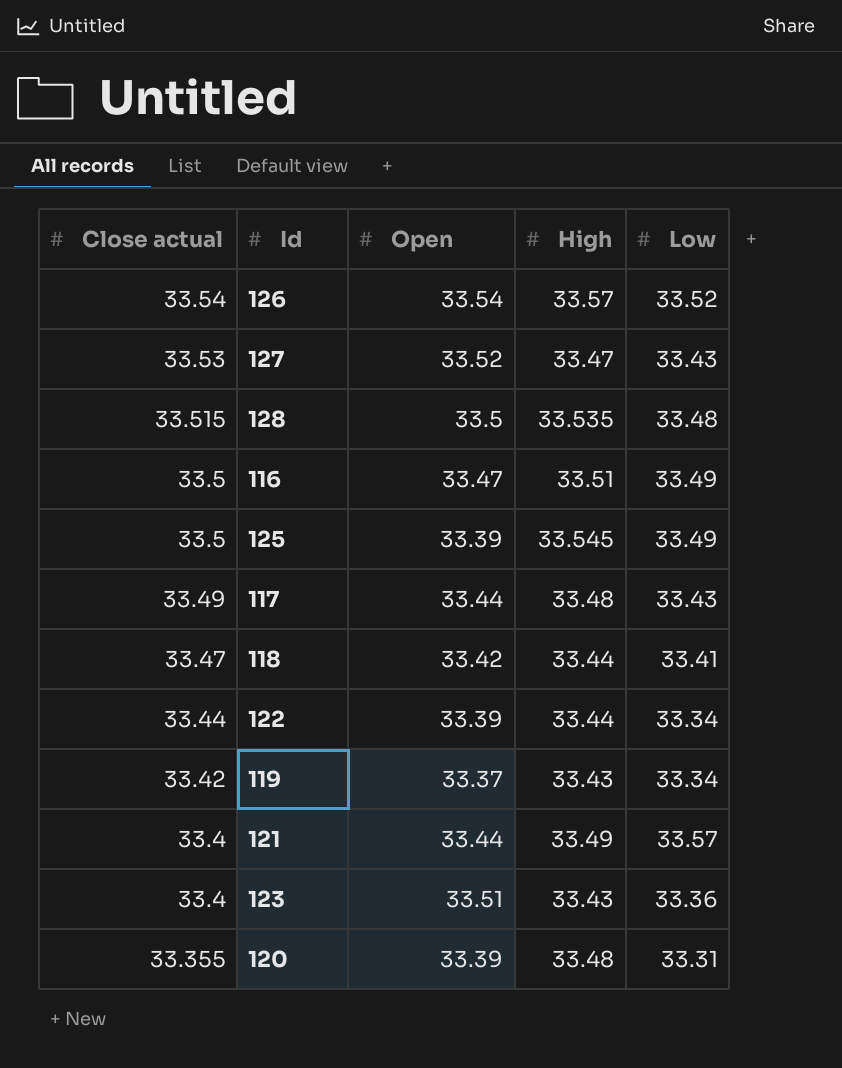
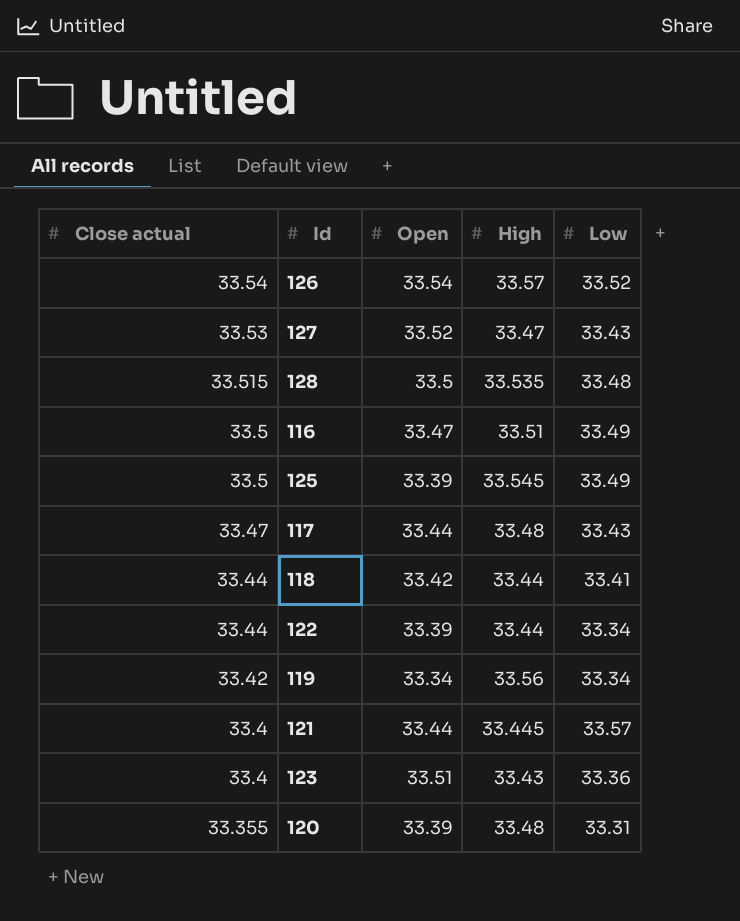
117 | Close actual: 33.49 -> 33.47
118 | Close actual: 33.47 -> 33.44
119 | Open: 33.37 -> 33.34
119 | High: 33.43 -> 33.56
121 | High: 33.49 -> 33.445

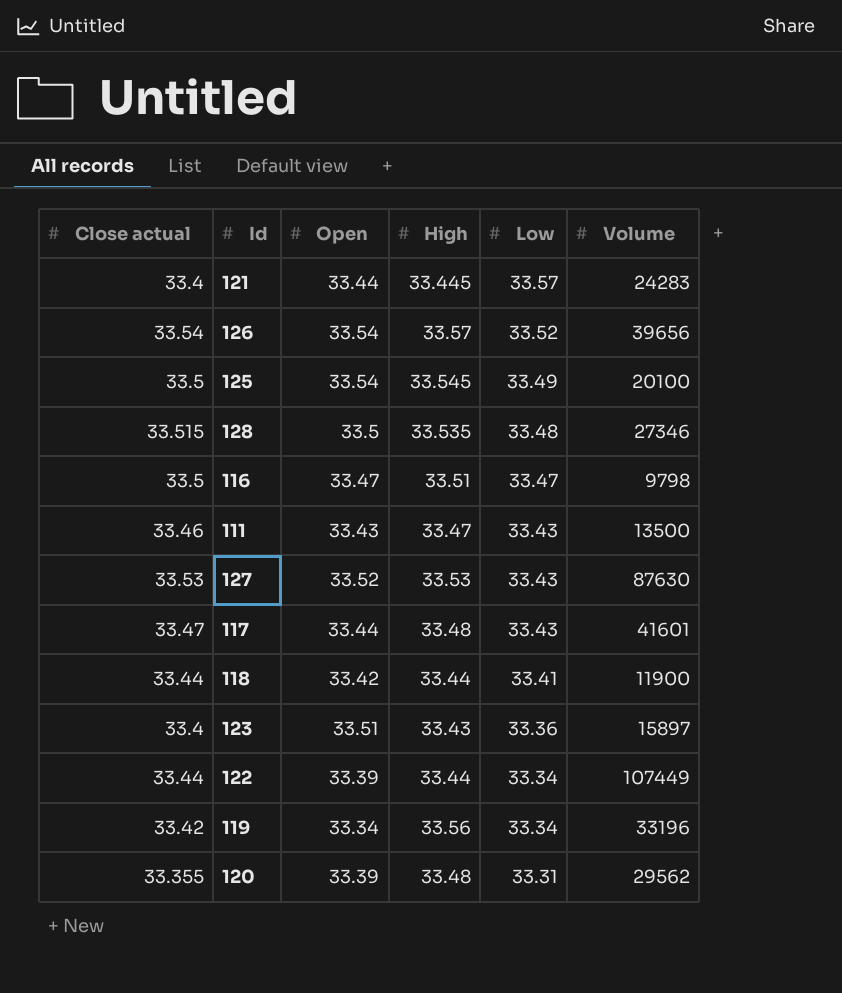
row order: Close actual descending -> Low descending
column Volume | position: none -> 6
125 | Open: 33.39 -> 33.54
116 | Low: 33.49 -> 33.47
row 111: none -> 33.46 | 33.43 | 33.47 | 33.43 | 13500
127 | High: 33.47 -> 33.53

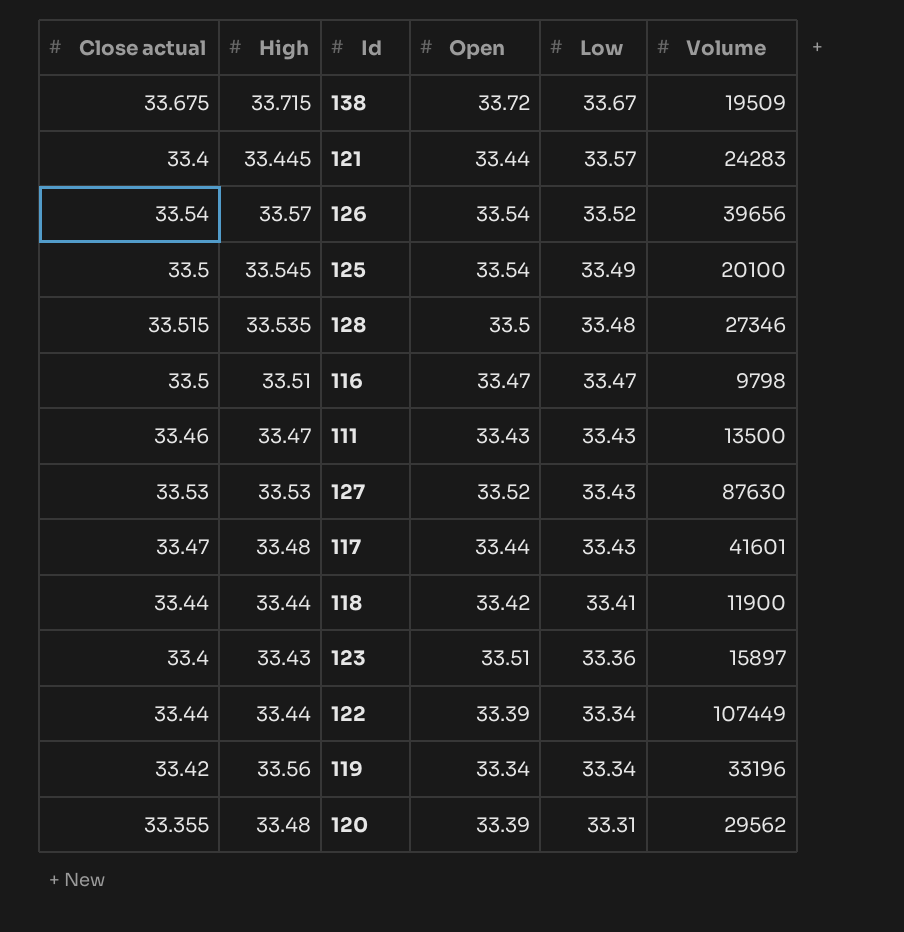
column High | position: 4 -> 2
row 138: none -> 33.675 | 33.715 | 33.72 | 33.67 | 19509

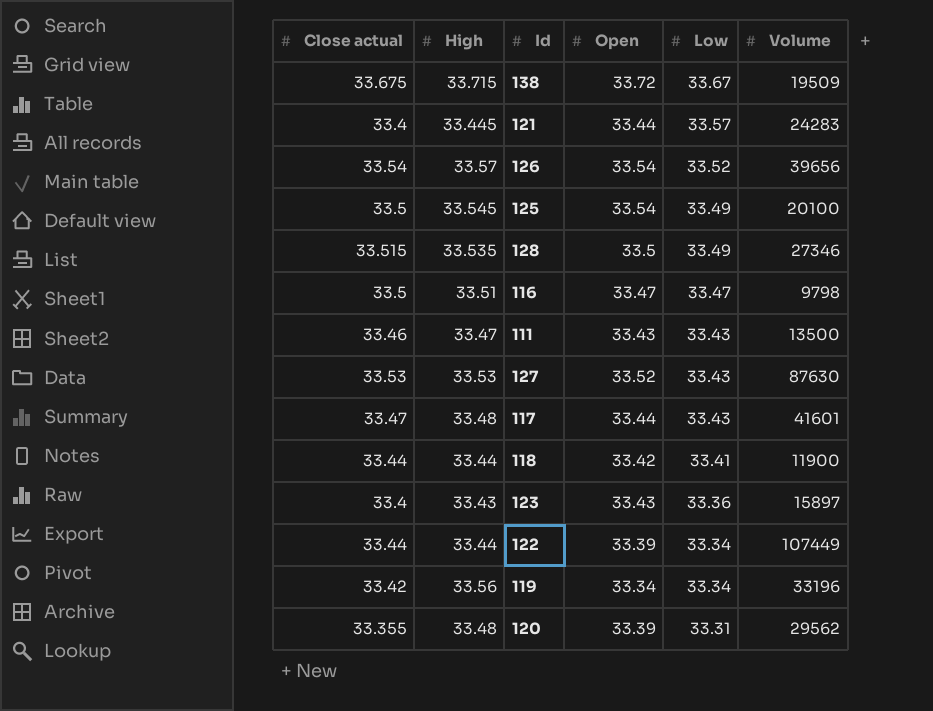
128 | Low: 33.48 -> 33.49
123 | Open: 33.51 -> 33.43

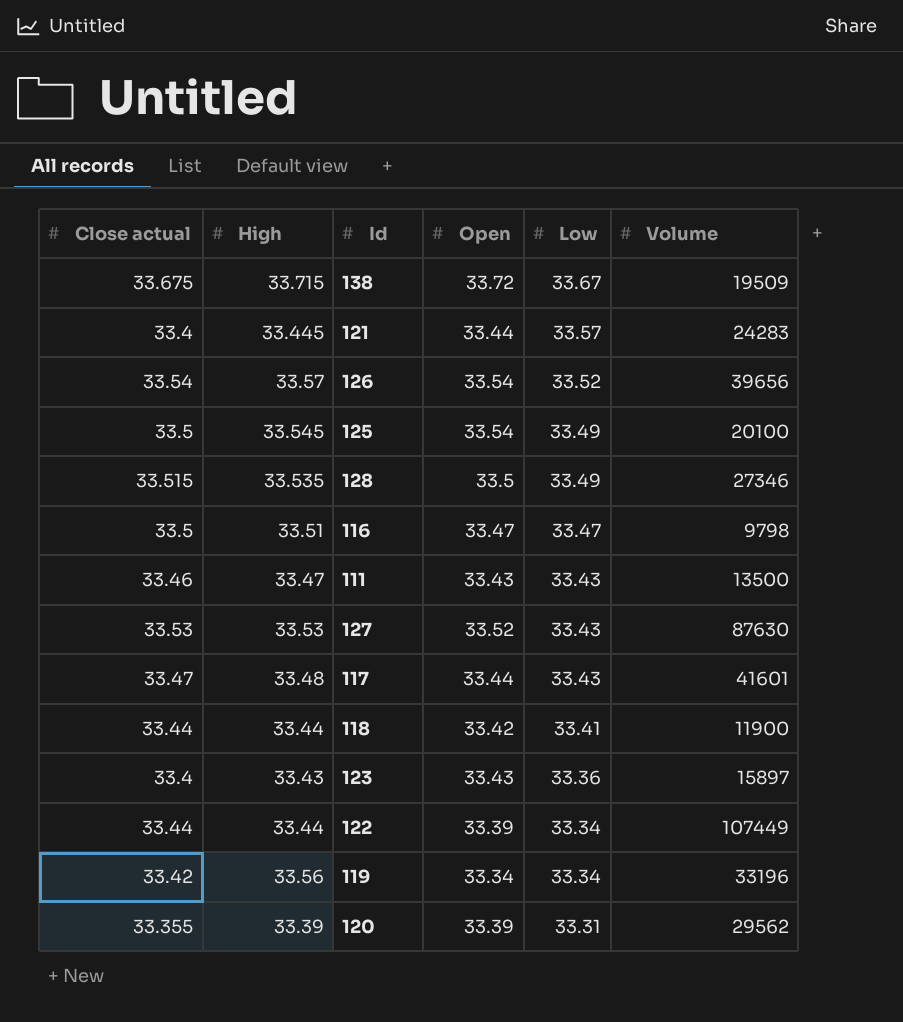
120 | High: 33.48 -> 33.39

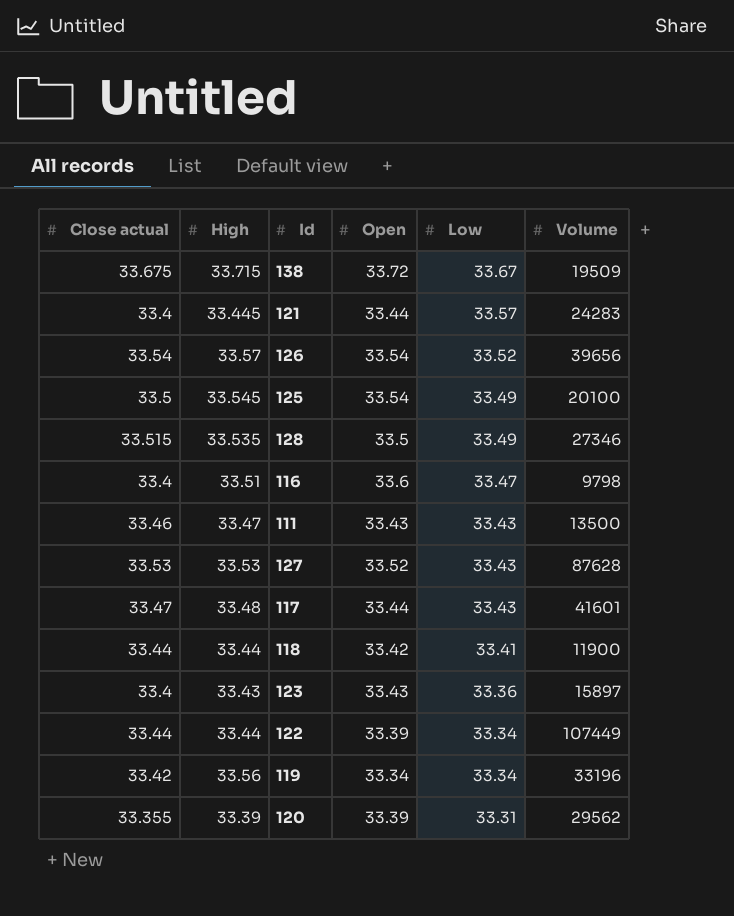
116 | Close actual: 33.5 -> 33.4
116 | Open: 33.47 -> 33.6
127 | Volume: 87630 -> 87628

